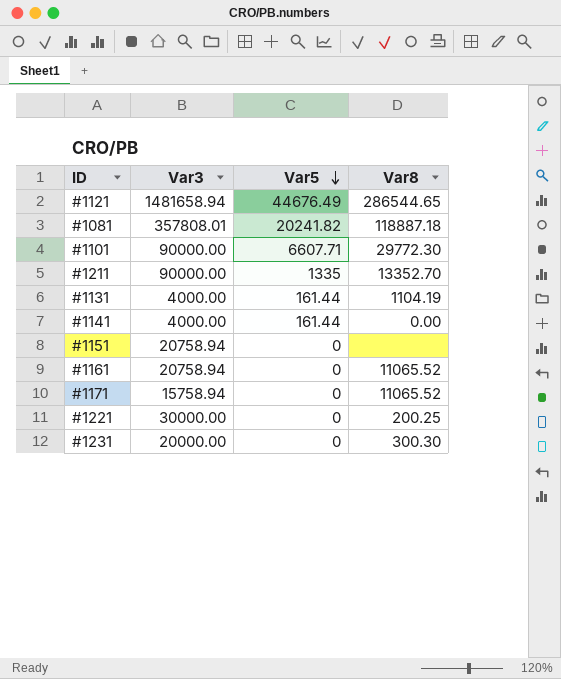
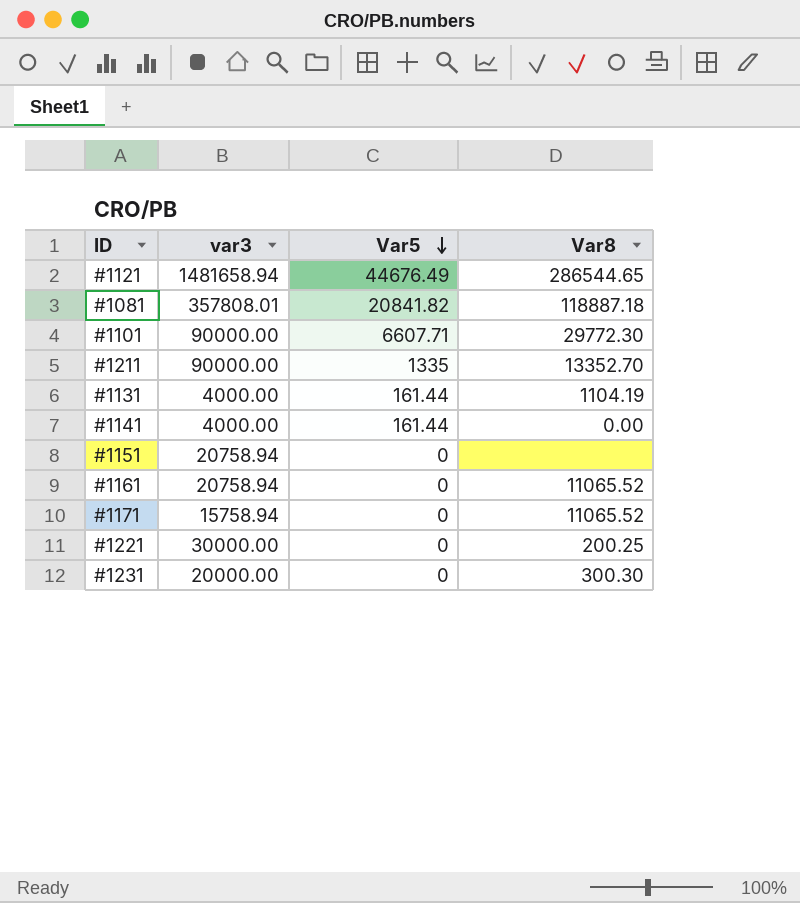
column name: Var3 -> var3
#1081 | Var5: 20241.82 -> 20841.82

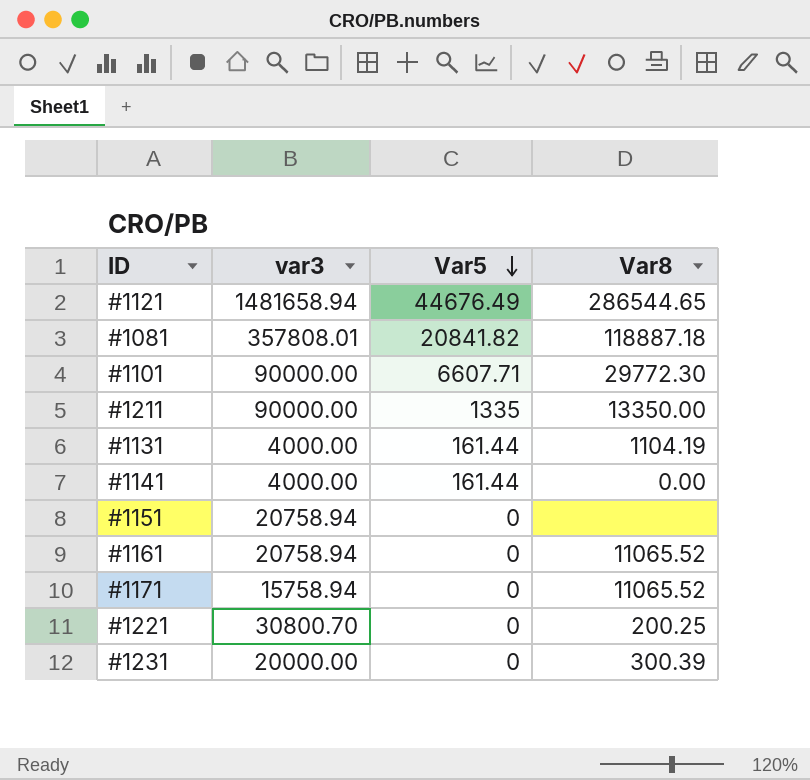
#1211 | Var8: 13352.70 -> 13350.00
#1221 | var3: 30000.00 -> 30800.70
#1231 | Var8: 300.30 -> 300.39

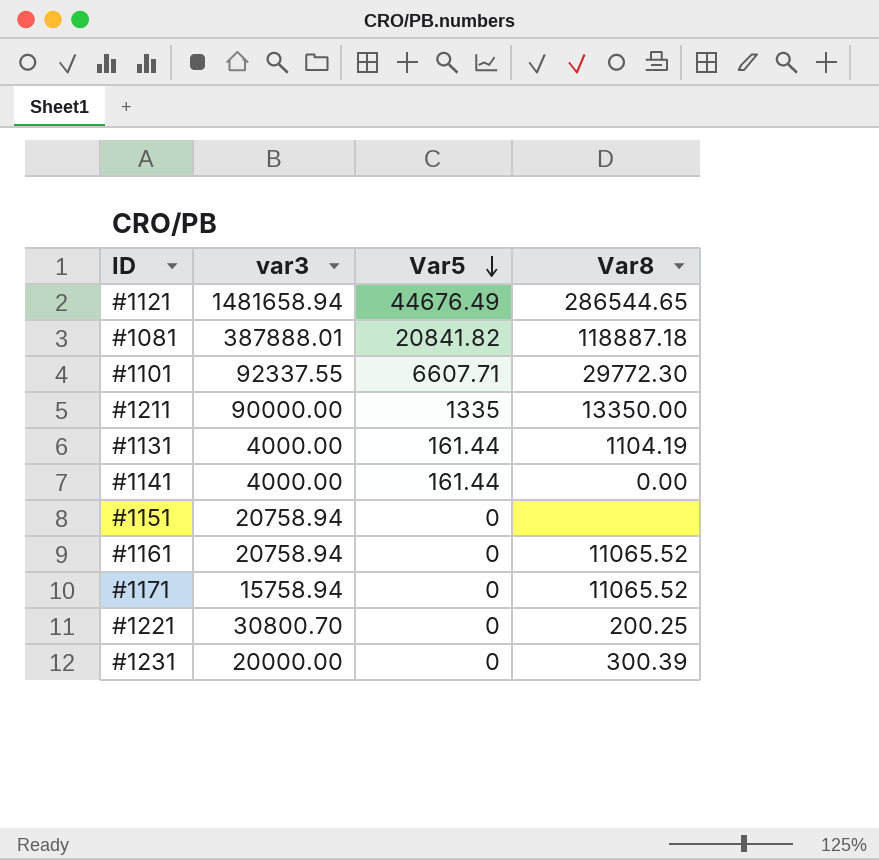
#1081 | var3: 357808.01 -> 387888.01
#1101 | var3: 90000.00 -> 92337.55

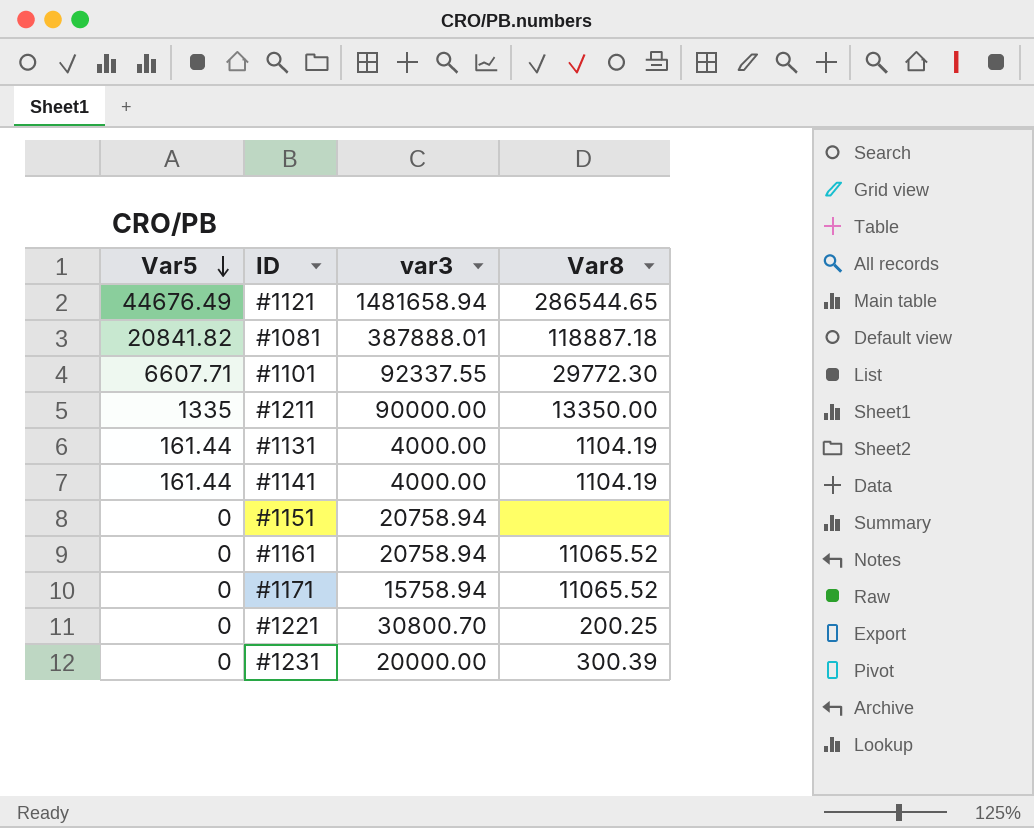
column Var5 | position: 3 -> 1
#1141 | Var8: 0.00 -> 1104.19

